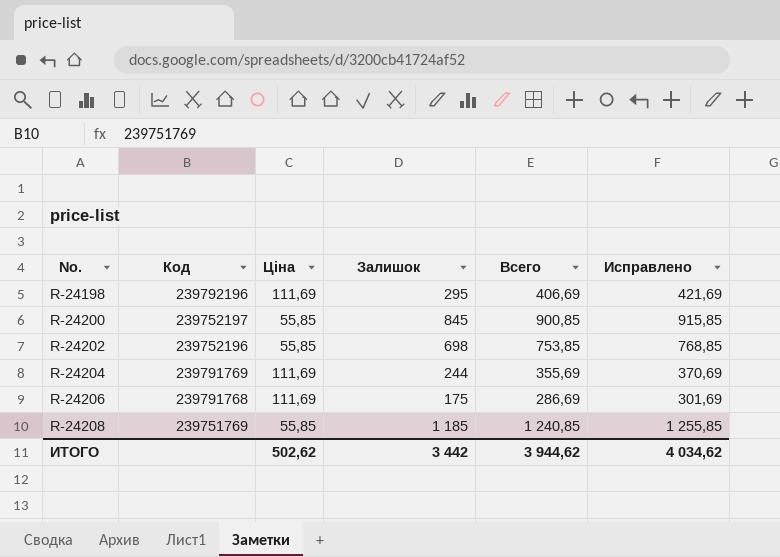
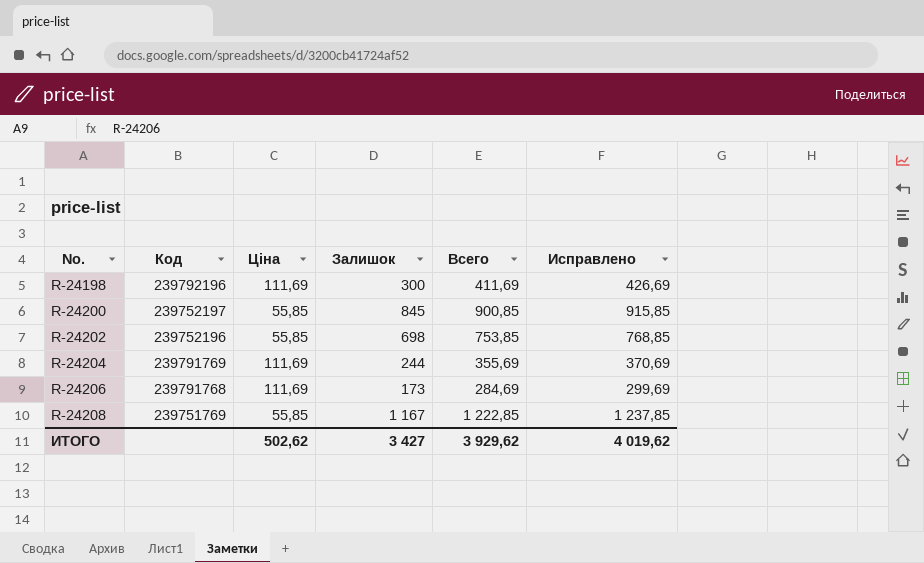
R-24198 | Залишок: 295 -> 300
R-24198 | Всего: 406,69 -> 411,69
R-24198 | Исправлено: 421,69 -> 426,69
R-24206 | Залишок: 175 -> 173
R-24206 | Всего: 286,69 -> 284,69
R-24206 | Исправлено: 301,69 -> 299,69
R-24208 | Залишок: 1 185 -> 1 167
R-24208 | Всего: 1 240,85 -> 1 222,85
R-24208 | Исправлено: 1 255,85 -> 1 237,85
ИТОГО | Залишок: 3 442 -> 3 427
ИТОГО | Всего: 3 944,62 -> 3 929,62
ИТОГО | Исправлено: 4 034,62 -> 4 019,62

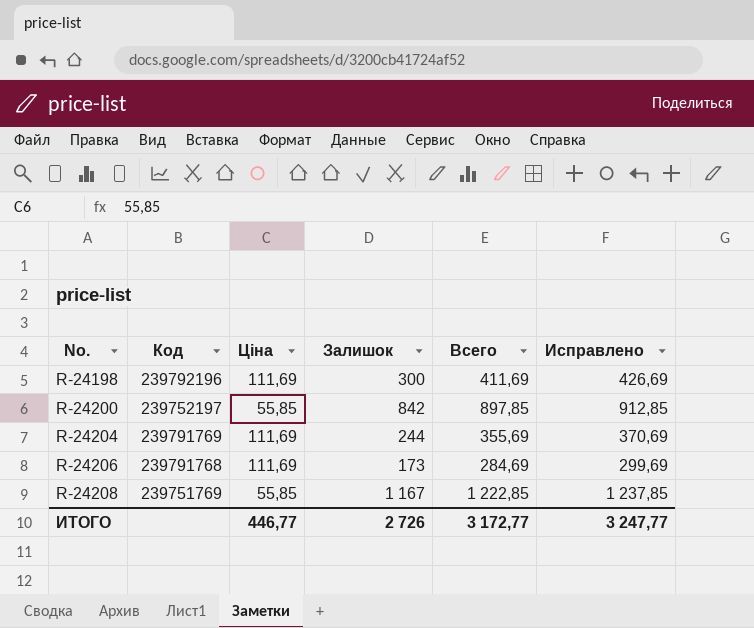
row R-24202: 239752196 | 55,85 | 698 | 753,85 | 768,85 -> none
R-24200 | Залишок: 845 -> 842
R-24200 | Всего: 900,85 -> 897,85
R-24200 | Исправлено: 915,85 -> 912,85
ИТОГО | Ціна: 502,62 -> 446,77
ИТОГО | Залишок: 3 427 -> 2 726
ИТОГО | Всего: 3 929,62 -> 3 172,77
ИТОГО | Исправлено: 4 019,62 -> 3 247,77

